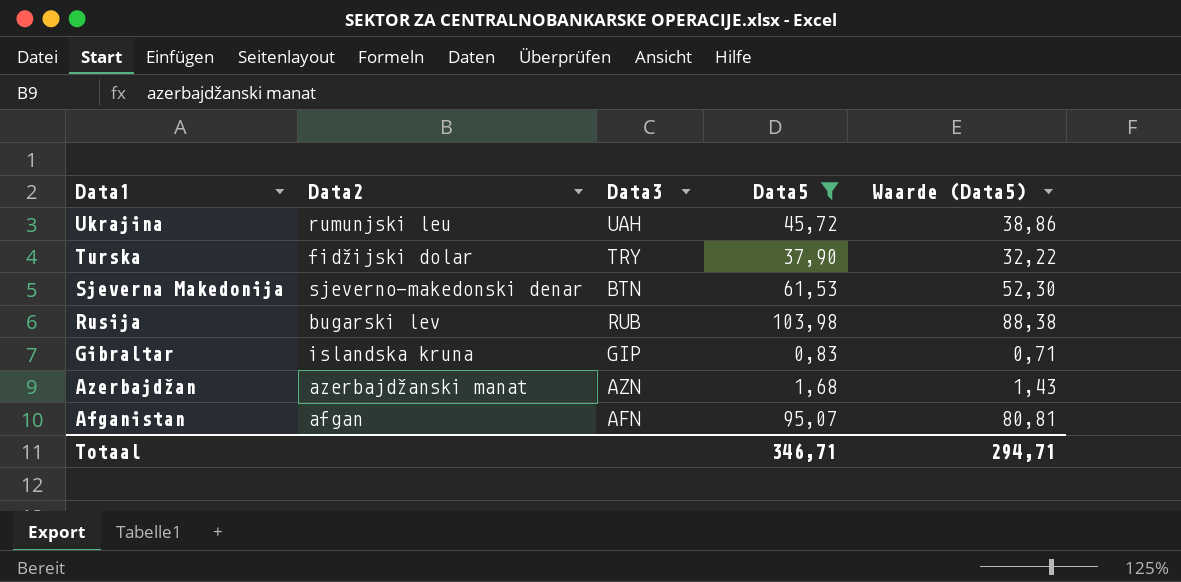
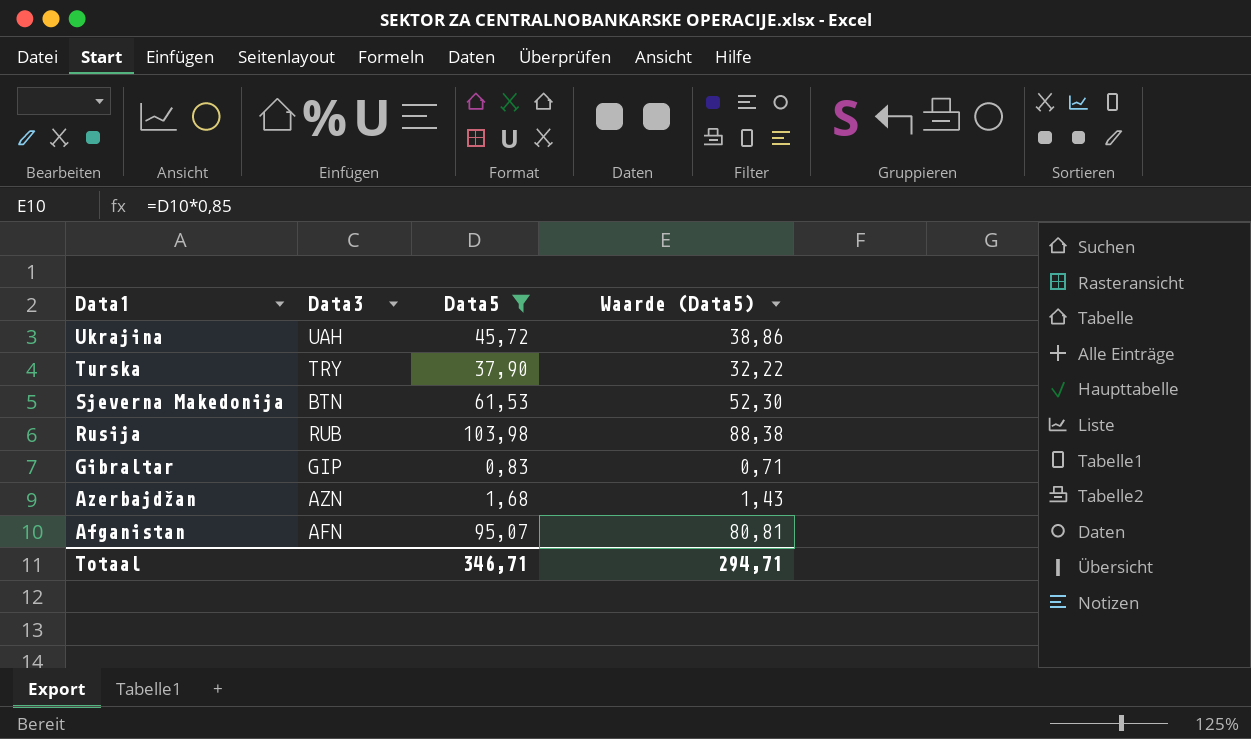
column Data2 | position: 2 -> none

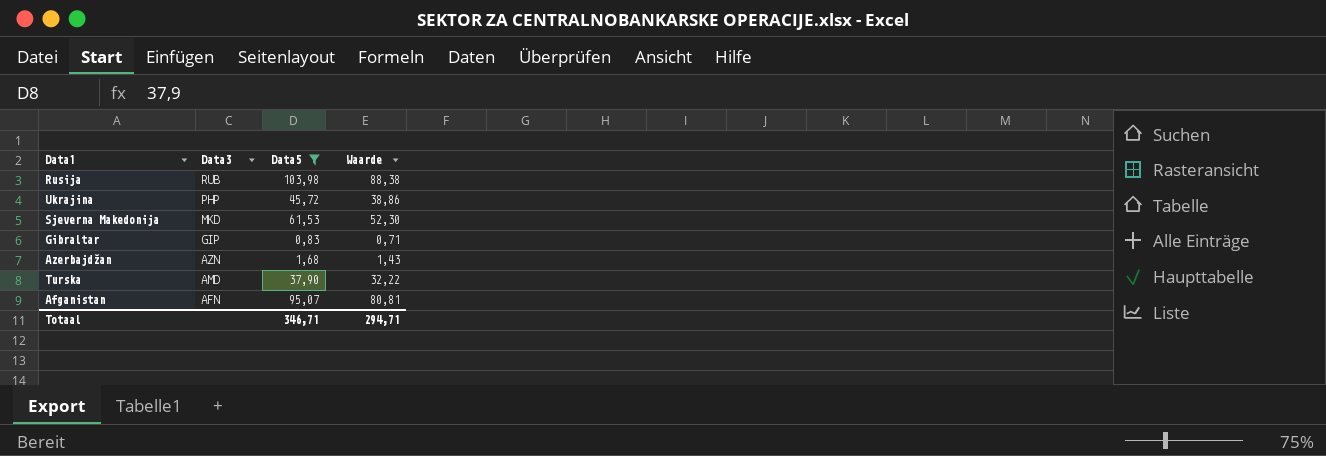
row order: Data1 descending -> Data3 descending
column name: Waarde (Data5) -> Waarde
Ukrajina | Data3: UAH -> PHP
Sjeverna Makedonija | Data3: BTN -> MKD
Turska | Data3: TRY -> AMD

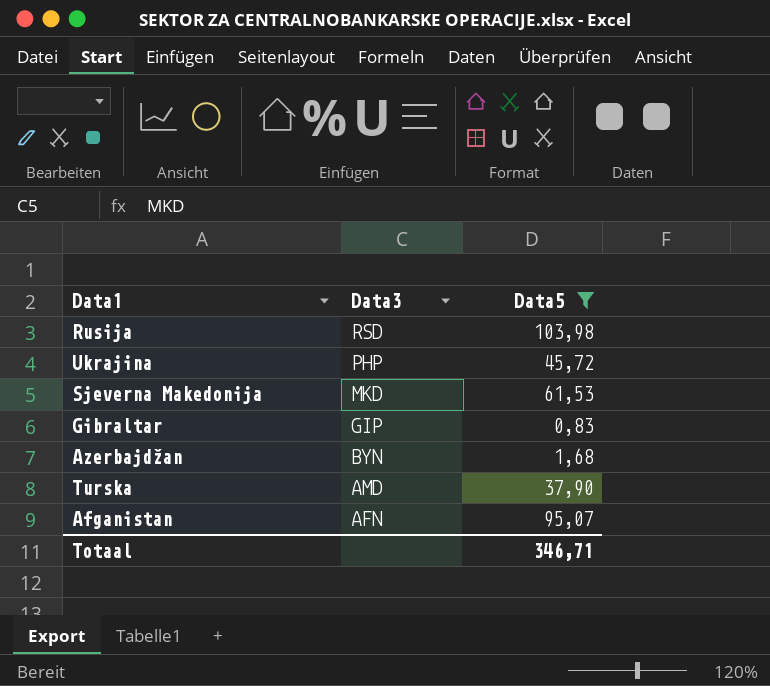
column Waarde | formula: [Data5] * 0,85 -> none
Rusija | Data3: RUB -> RSD
Azerbajdžan | Data3: AZN -> BYN

